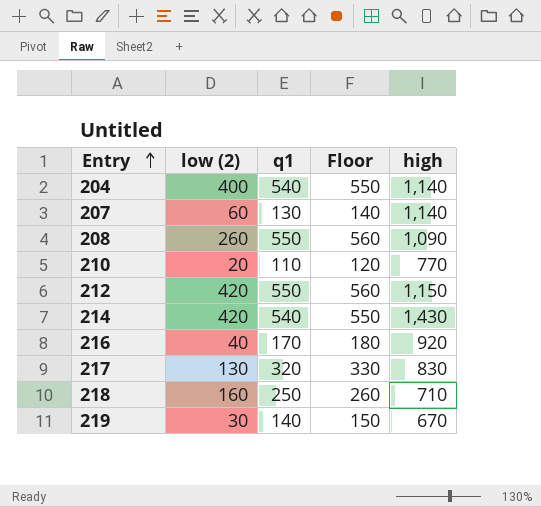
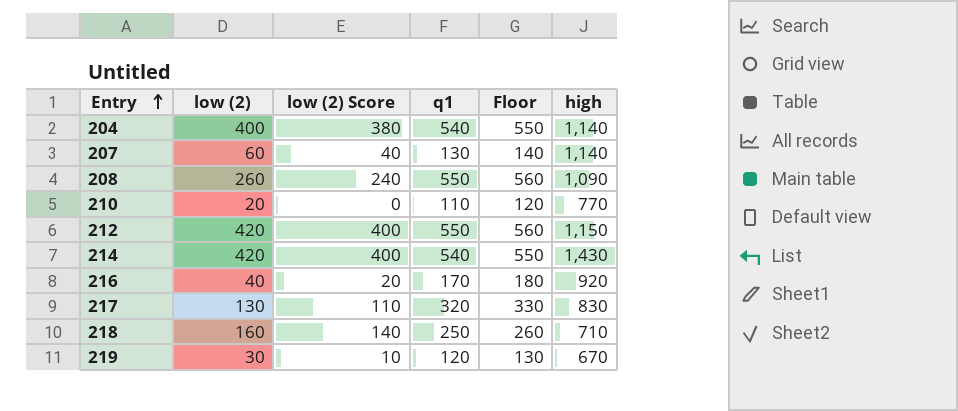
column low (2) Score | formula: none -> [low (2)] - 20
219 | q1: 140 -> 120
219 | Floor: 150 -> 130

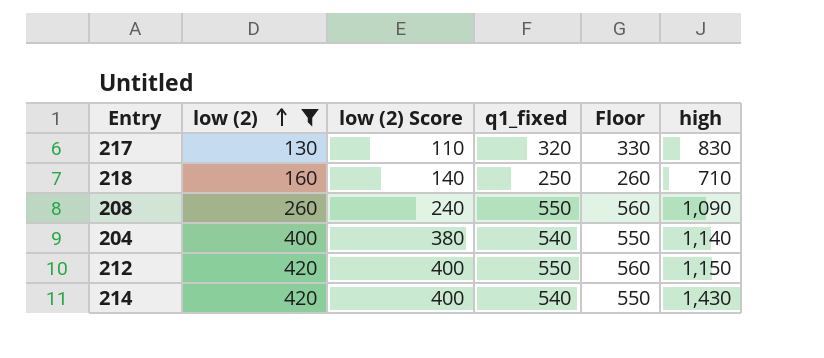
filter: none -> low (2) >= 130
row order: Entry ascending -> low (2) ascending
column name: q1 -> q1_fixed

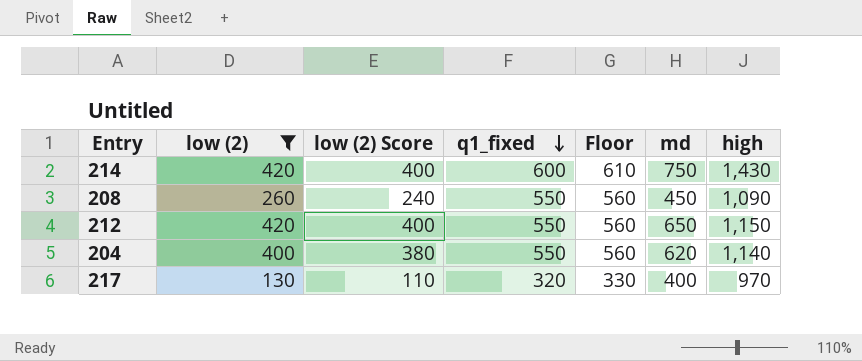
row order: low (2) ascending -> q1_fixed descending
column md | position: none -> 6
row 218: 160 | 140 | 250 | 260 | 710 -> none
214 | q1_fixed: 540 -> 600
214 | Floor: 550 -> 610
204 | q1_fixed: 540 -> 550
204 | Floor: 550 -> 560
217 | high: 830 -> 970

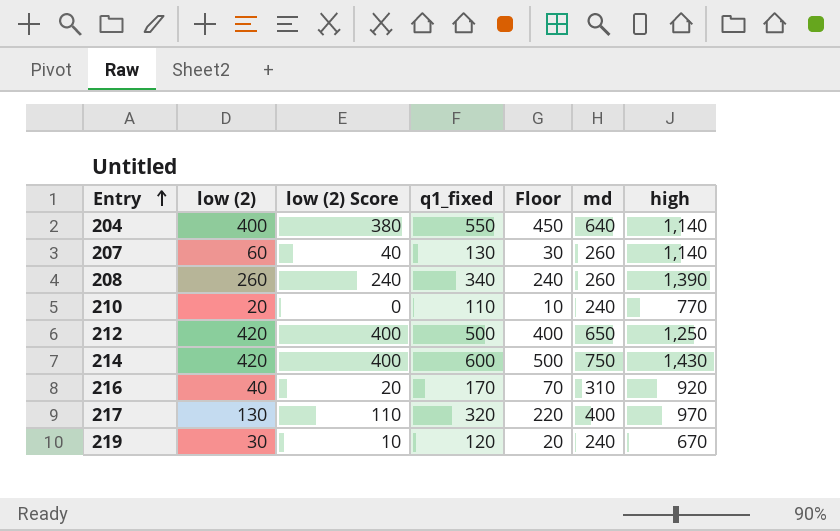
filter: low (2) >= 130 -> none
row order: q1_fixed descending -> Entry ascending
column Floor | formula: [q1_fixed] + 10 -> [q1_fixed] - 100
204 | md: 620 -> 640
208 | q1_fixed: 550 -> 340
208 | md: 450 -> 260
208 | high: 1,090 -> 1,390
212 | q1_fixed: 550 -> 500
212 | high: 1,150 -> 1,250

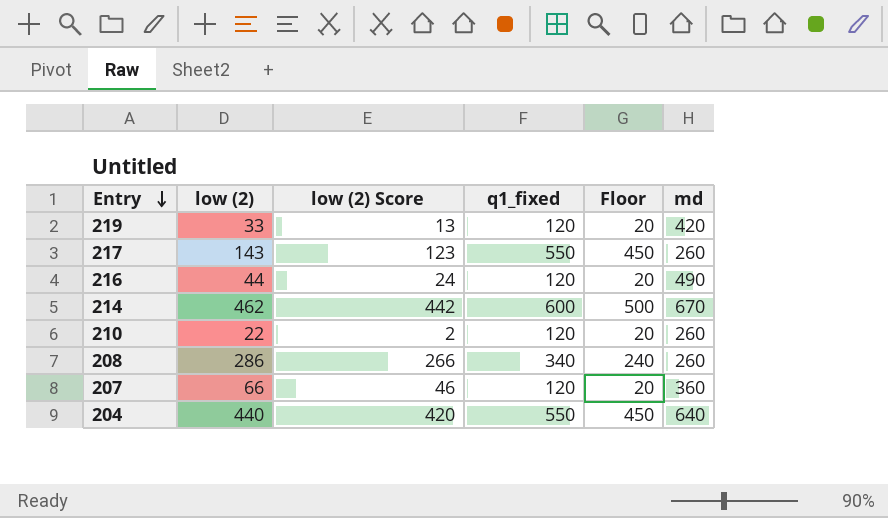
row order: Entry ascending -> Entry descending
column high | position: 7 -> none
row 212: 420 | 400 | 500 | 400 | 650 | 1,250 -> none
219 | low (2): 30 -> 33
219 | low (2) Score: 10 -> 13
219 | md: 240 -> 420
217 | low (2): 130 -> 143
217 | low (2) Score: 110 -> 123
217 | q1_fixed: 320 -> 550
217 | Floor: 220 -> 450
217 | md: 400 -> 260
216 | low (2): 40 -> 44
216 | low (2) Score: 20 -> 24
216 | q1_fixed: 170 -> 120
216 | Floor: 70 -> 20
216 | md: 310 -> 490
214 | low (2): 420 -> 462
214 | low (2) Score: 400 -> 442
214 | md: 750 -> 670
210 | low (2): 20 -> 22
210 | low (2) Score: 0 -> 2
210 | q1_fixed: 110 -> 120
210 | Floor: 10 -> 20
210 | md: 240 -> 260
208 | low (2): 260 -> 286
208 | low (2) Score: 240 -> 266
207 | low (2): 60 -> 66
207 | low (2) Score: 40 -> 46
207 | q1_fixed: 130 -> 120
207 | Floor: 30 -> 20
207 | md: 260 -> 360
204 | low (2): 400 -> 440
204 | low (2) Score: 380 -> 420

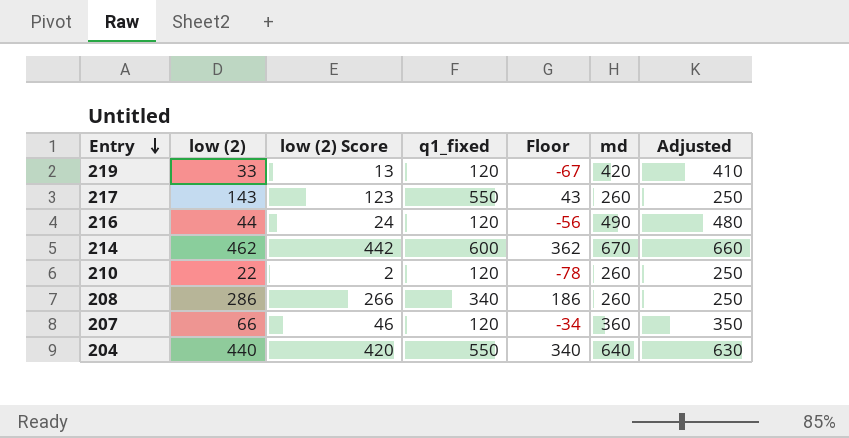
column Floor | formula: [q1_fixed] - 100 -> [low (2)] - 100
column Adjusted | formula: none -> [md] - 10

